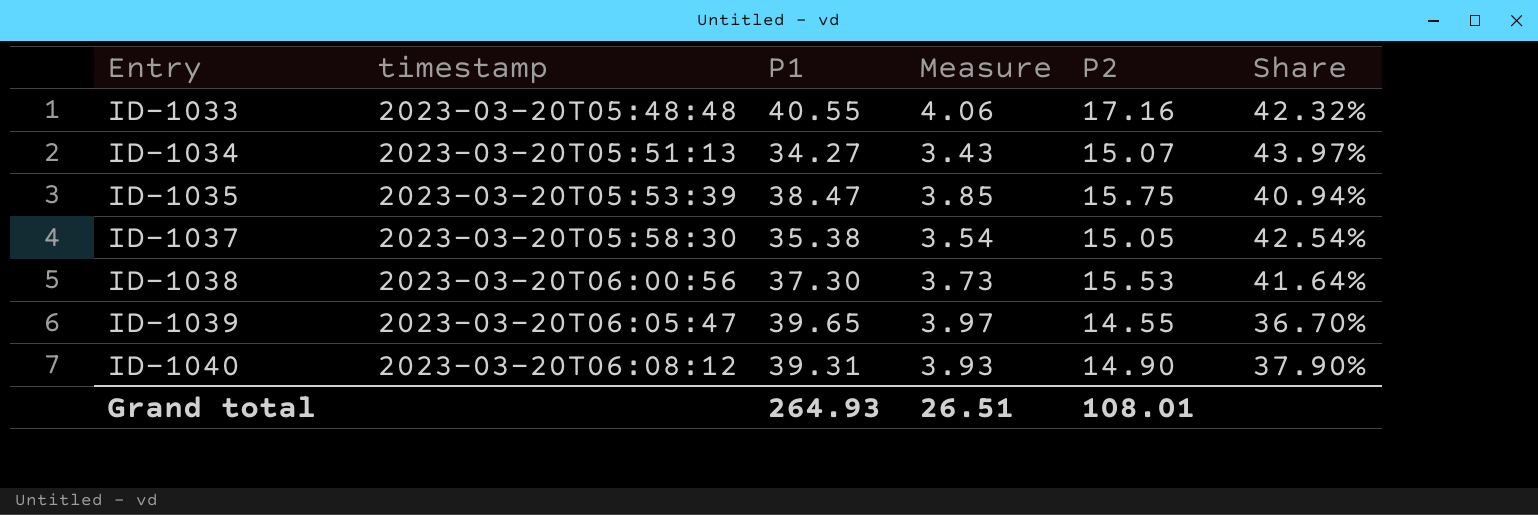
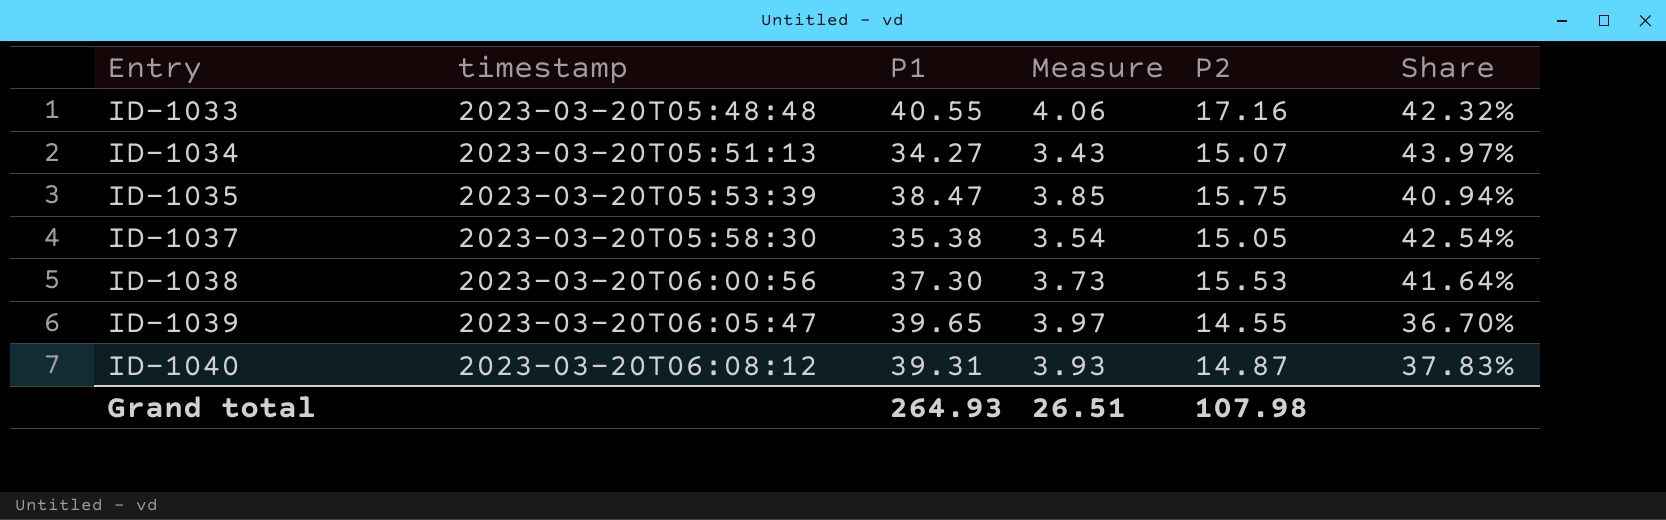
ID-1040 | P2: 14.90 -> 14.87
ID-1040 | Share: 37.90% -> 37.83%
Grand total | P2: 108.01 -> 107.98

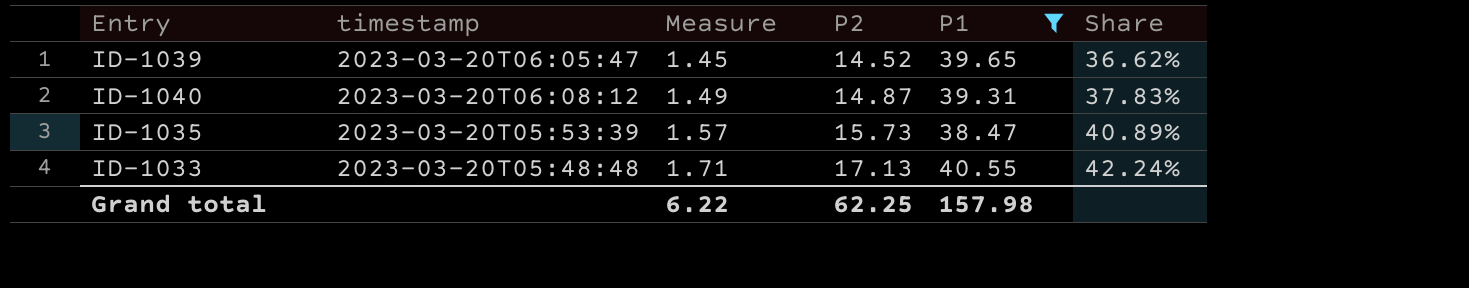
filter: none -> P1 >= 38.47
row order: Entry ascending -> Measure ascending
column Measure | formula: [P1] * 0.1 -> [P2] * 0.1
column P1 | position: 3 -> 5
ID-1039 | P2: 14.55 -> 14.52
ID-1039 | Share: 36.70% -> 36.62%
ID-1035 | P2: 15.75 -> 15.73
ID-1035 | Share: 40.94% -> 40.89%
ID-1033 | P2: 17.16 -> 17.13
ID-1033 | Share: 42.32% -> 42.24%
Grand total | Measure: 26.51 -> 6.22
Grand total | P2: 107.98 -> 62.25
Grand total | P1: 264.93 -> 157.98

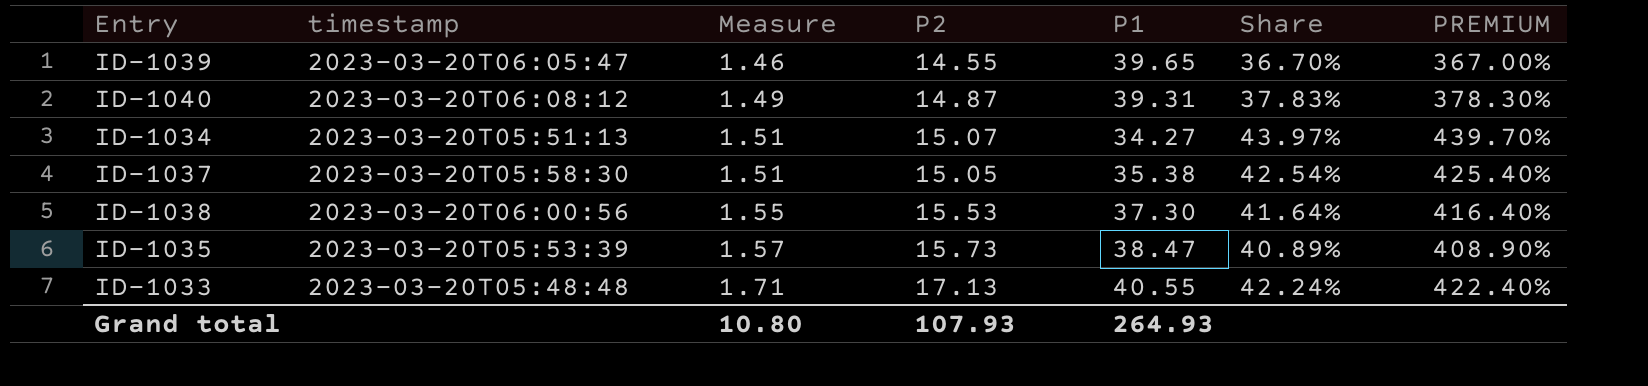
filter: P1 >= 38.47 -> none
column PREMIUM | formula: none -> [Share] * 10
ID-1039 | Measure: 1.45 -> 1.46
ID-1039 | P2: 14.52 -> 14.55
ID-1039 | Share: 36.62% -> 36.70%
Grand total | Measure: 6.22 -> 10.80
Grand total | P2: 62.25 -> 107.93
Grand total | P1: 157.98 -> 264.93

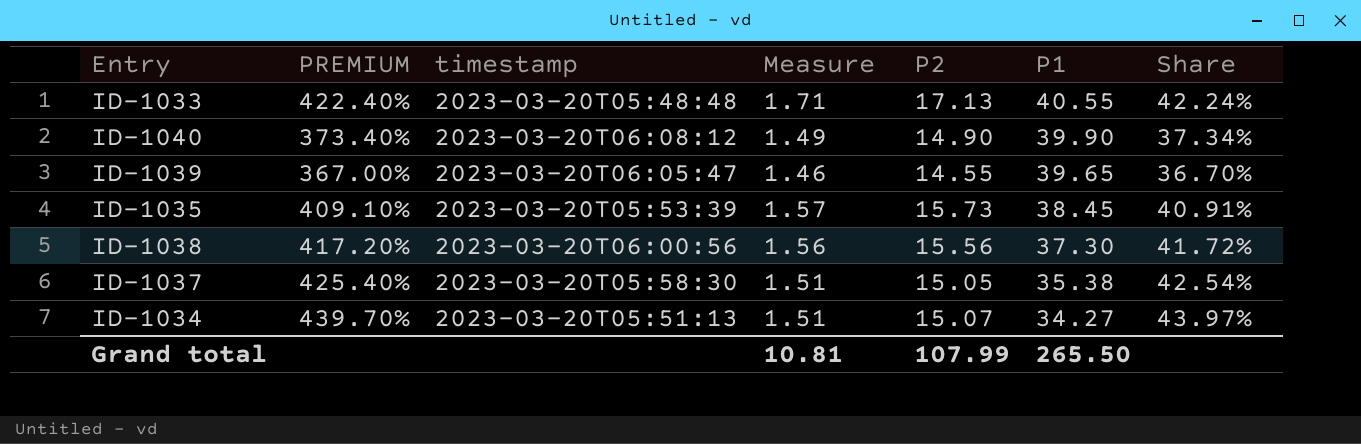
row order: Measure ascending -> P1 descending
column PREMIUM | position: 7 -> 2
ID-1040 | PREMIUM: 378.30% -> 373.40%
ID-1040 | P2: 14.87 -> 14.90
ID-1040 | P1: 39.31 -> 39.90
ID-1040 | Share: 37.83% -> 37.34%
ID-1035 | PREMIUM: 408.90% -> 409.10%
ID-1035 | P1: 38.47 -> 38.45
ID-1035 | Share: 40.89% -> 40.91%
ID-1038 | PREMIUM: 416.40% -> 417.20%
ID-1038 | Measure: 1.55 -> 1.56
ID-1038 | P2: 15.53 -> 15.56
ID-1038 | Share: 41.64% -> 41.72%
Grand total | Measure: 10.80 -> 10.81
Grand total | P2: 107.93 -> 107.99
Grand total | P1: 264.93 -> 265.50

